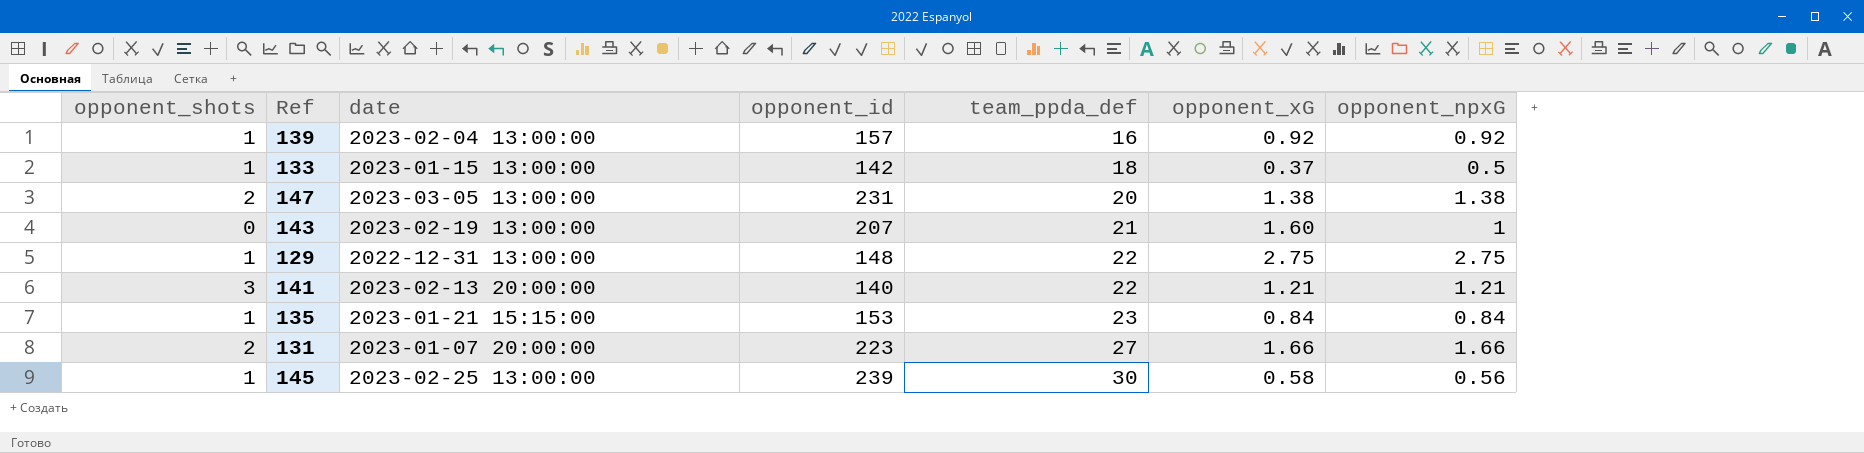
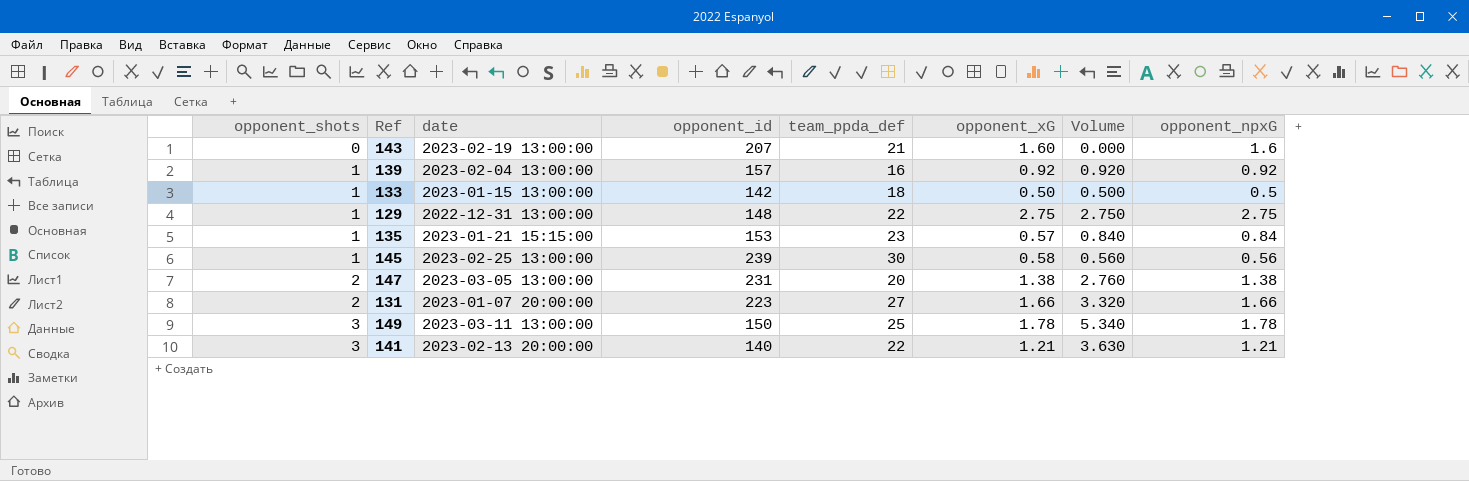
row order: team_ppda_def ascending -> opponent_shots ascending
column Volume | formula: none -> [opponent_shots] * [opponent_npxG]
143 | opponent_npxG: 1 -> 1.6
133 | opponent_xG: 0.37 -> 0.50
135 | opponent_xG: 0.84 -> 0.57
row 149: none -> 3 | 2023-03-11 13:00:00 | 150 | 25 | 1.78 | 5.340 | 1.78

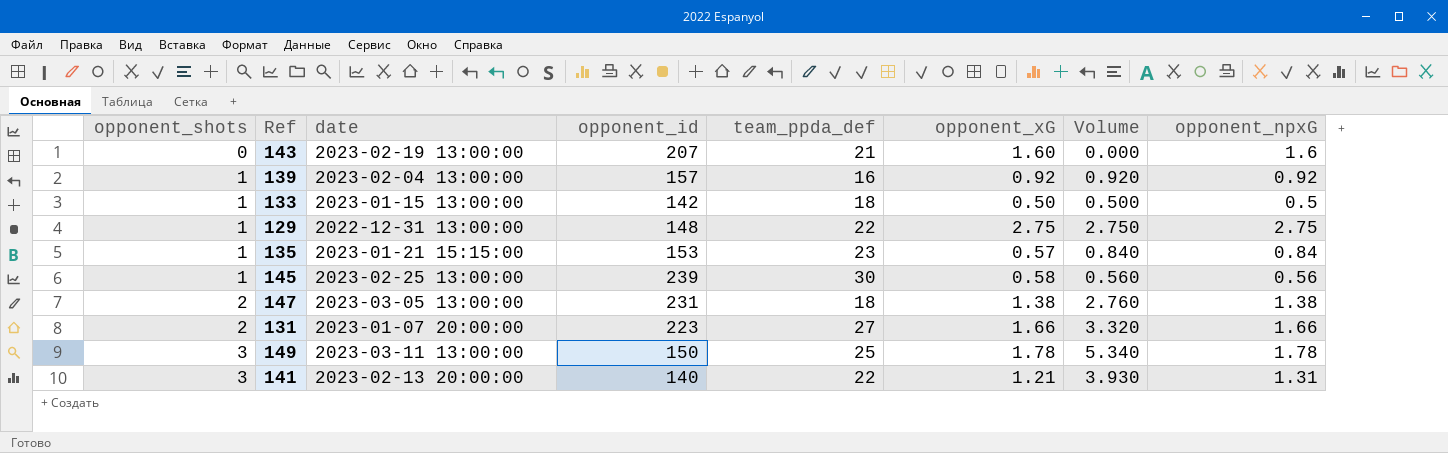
147 | team_ppda_def: 20 -> 18
141 | Volume: 3.630 -> 3.930
141 | opponent_npxG: 1.21 -> 1.31

